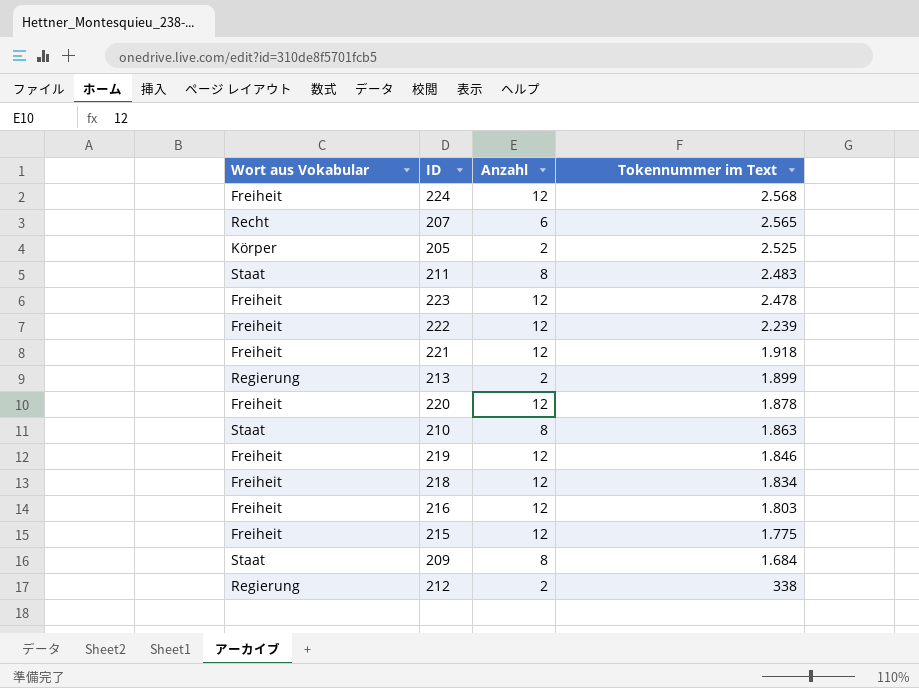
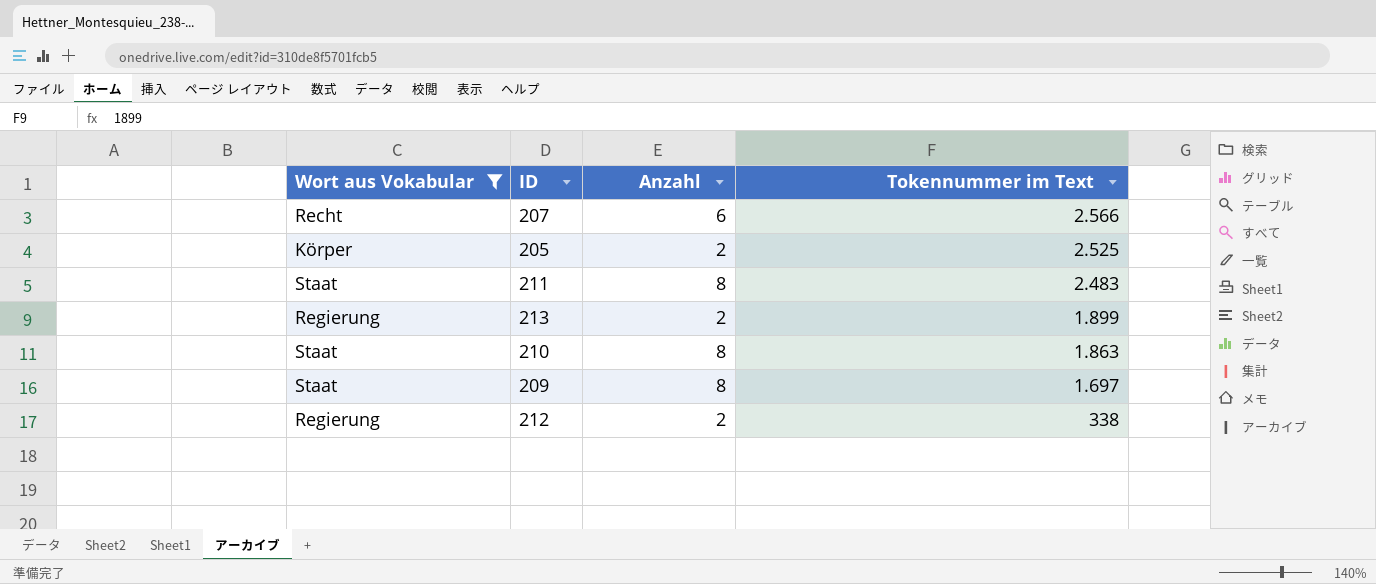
filter: none -> Wort aus Vokabular != Freiheit
207 | Tokennummer im Text: 2.565 -> 2.566
209 | Tokennummer im Text: 1.684 -> 1.697

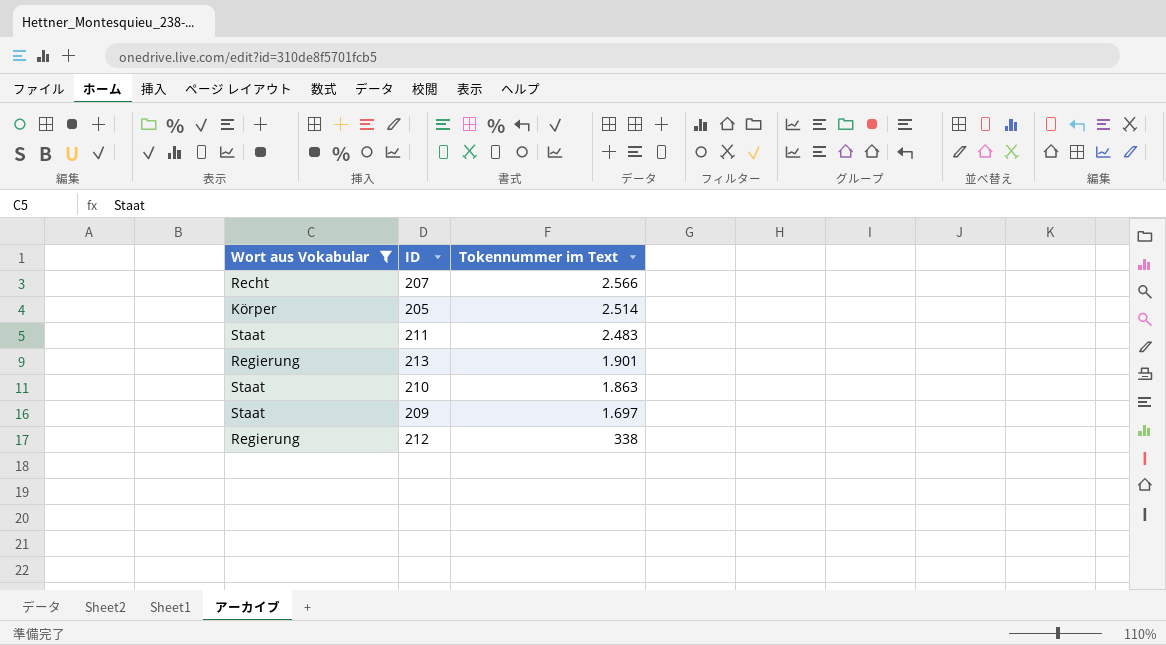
column Anzahl | position: 3 -> none
205 | Tokennummer im Text: 2.525 -> 2.514
213 | Tokennummer im Text: 1.899 -> 1.901

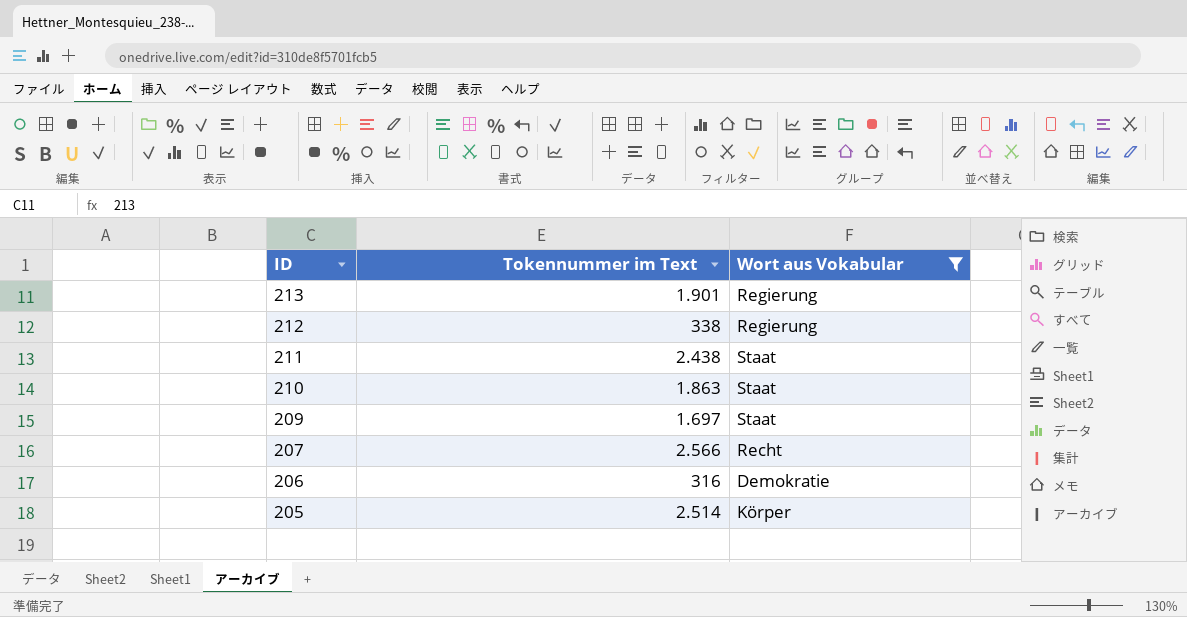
row order: Tokennummer im Text descending -> ID descending
column Wort aus Vokabular | position: 1 -> 3
211 | Tokennummer im Text: 2.483 -> 2.438
row 206: none -> 316 | Demokratie

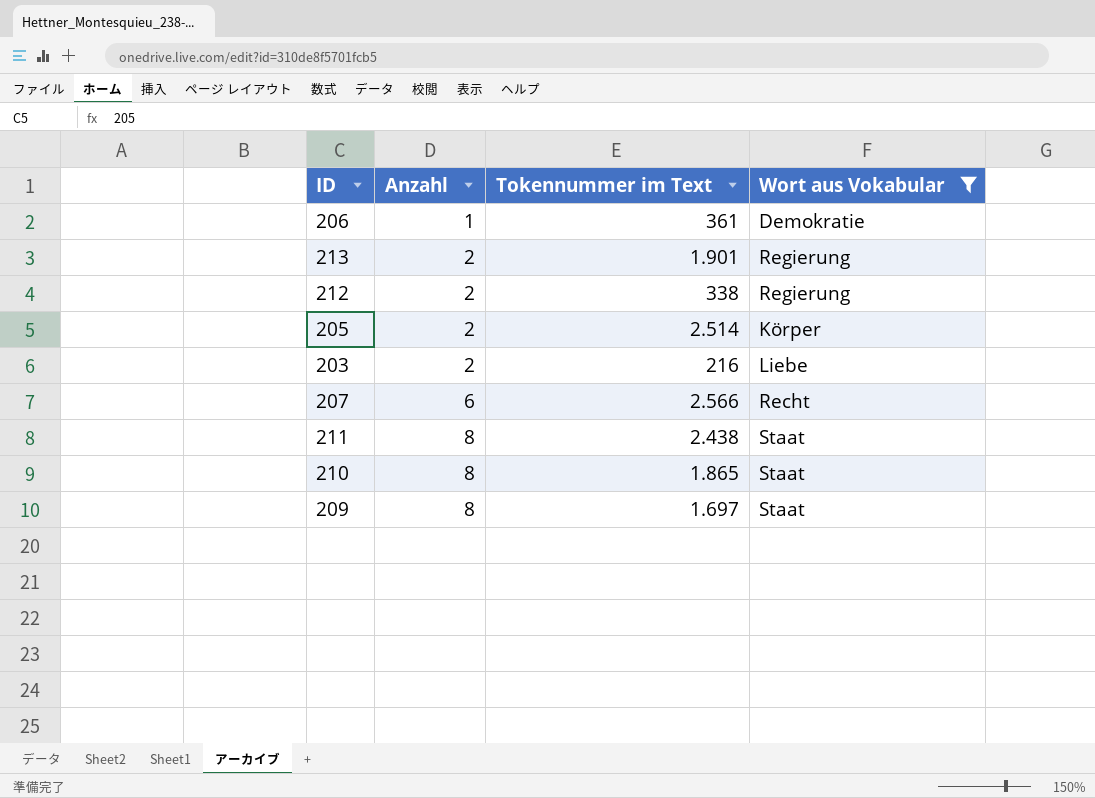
row order: ID descending -> Anzahl ascending
column Anzahl | position: none -> 2
206 | Tokennummer im Text: 316 -> 361
row 203: none -> 2 | 216 | Liebe
210 | Tokennummer im Text: 1.863 -> 1.865

